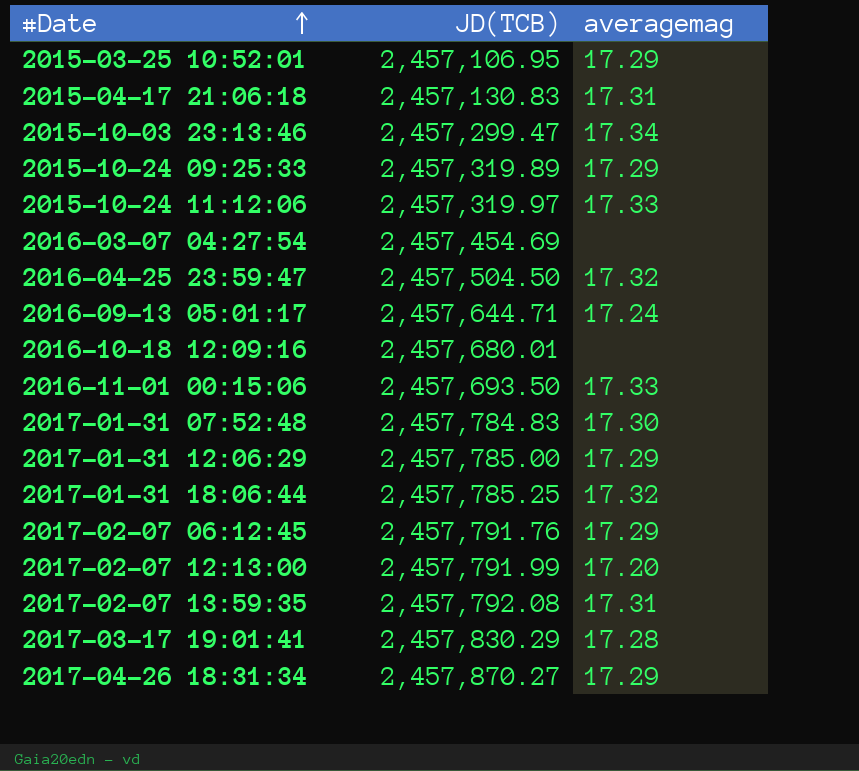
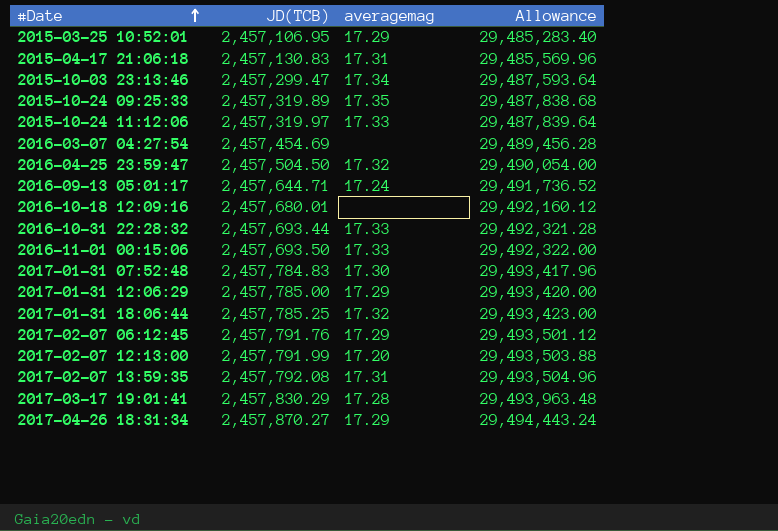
column Allowance | formula: none -> [JD(TCB)] * 12
2015-10-24 09:25:33 | averagemag: 17.29 -> 17.35
row 2016-10-31 22:28:32: none -> 2,457,693.44 | 17.33 | 29,492,321.28

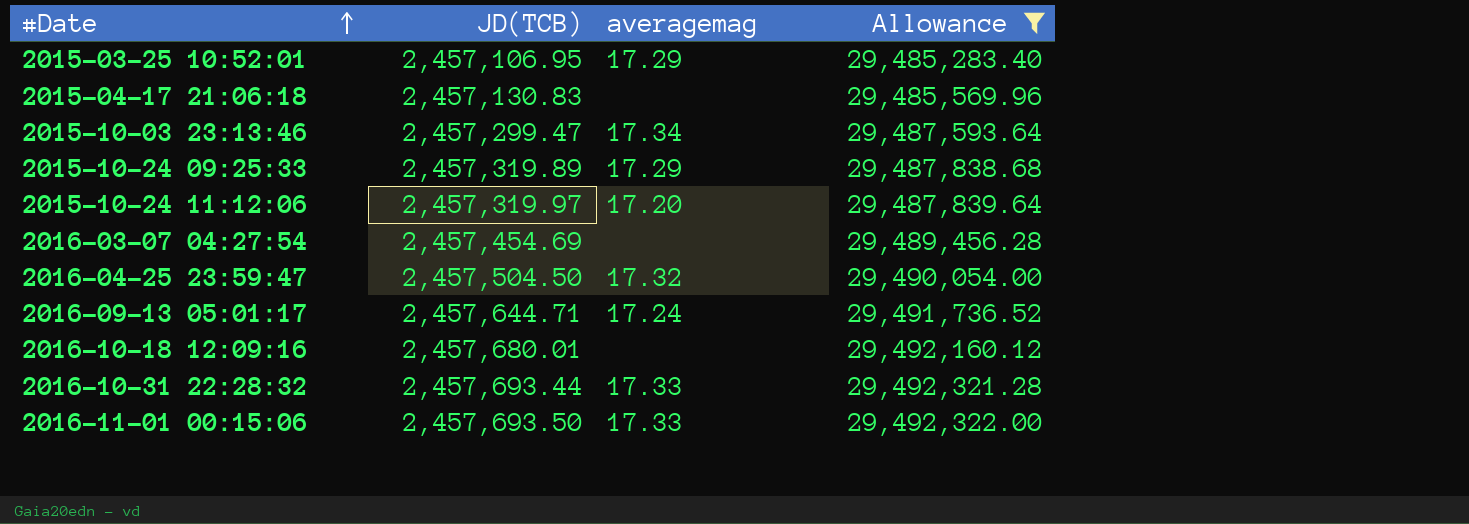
filter: none -> Allowance <= 29,492,322.00
2015-04-17 21:06:18 | averagemag: 17.31 -> none
2015-10-24 09:25:33 | averagemag: 17.35 -> 17.29
2015-10-24 11:12:06 | averagemag: 17.33 -> 17.20

